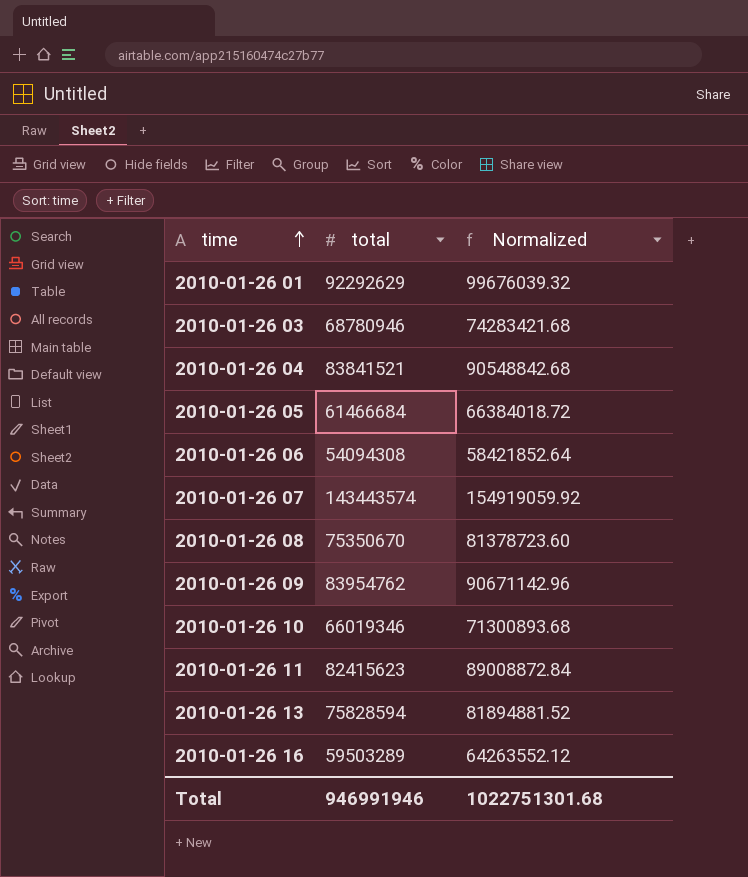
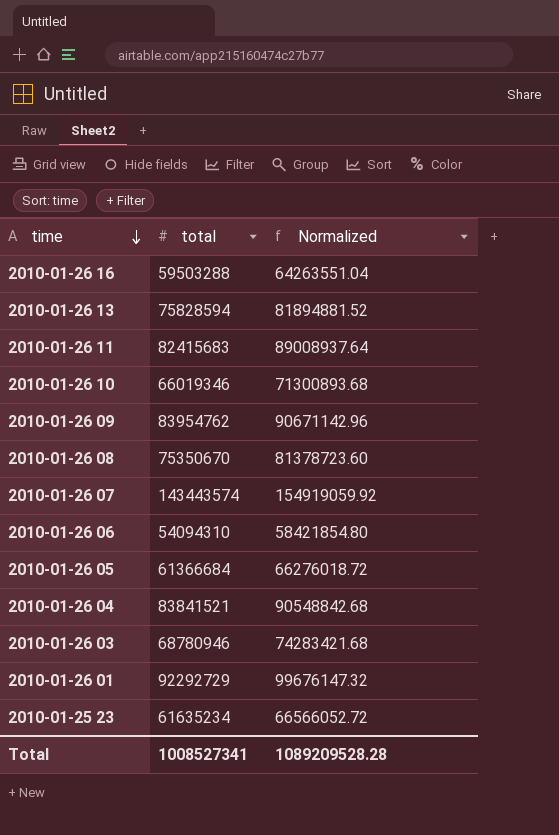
row order: time ascending -> time descending
2010-01-26 16 | total: 59503289 -> 59503288
2010-01-26 16 | Normalized: 64263552.12 -> 64263551.04
2010-01-26 11 | total: 82415623 -> 82415683
2010-01-26 11 | Normalized: 89008872.84 -> 89008937.64
2010-01-26 06 | total: 54094308 -> 54094310
2010-01-26 06 | Normalized: 58421852.64 -> 58421854.80
2010-01-26 05 | total: 61466684 -> 61366684
2010-01-26 05 | Normalized: 66384018.72 -> 66276018.72
2010-01-26 01 | total: 92292629 -> 92292729
2010-01-26 01 | Normalized: 99676039.32 -> 99676147.32
row 2010-01-25 23: none -> 61635234 | 66566052.72
Total | total: 946991946 -> 1008527341
Total | Normalized: 1022751301.68 -> 1089209528.28

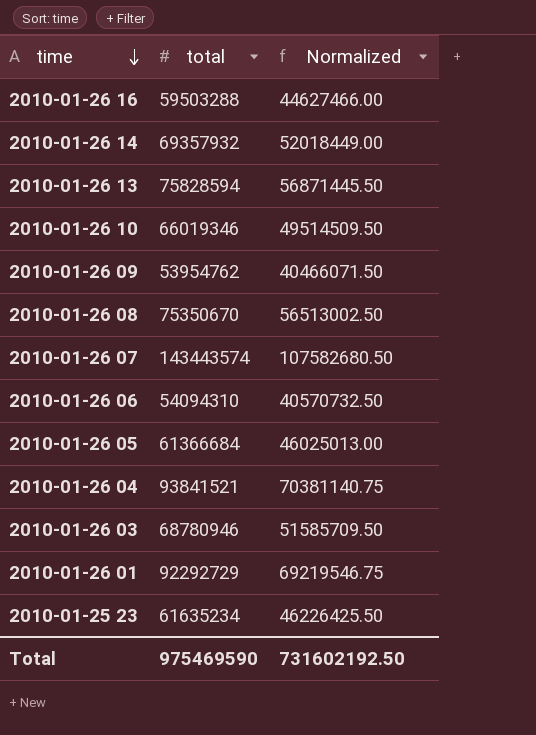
column Normalized | formula: [total] * 1.08 -> [total] * 0.75
row 2010-01-26 11: 82415683 | 89008937.64 -> none
row 2010-01-26 14: none -> 69357932 | 52018449.00
2010-01-26 09 | total: 83954762 -> 53954762
2010-01-26 04 | total: 83841521 -> 93841521
Total | total: 1008527341 -> 975469590
Total | Normalized: 1089209528.28 -> 731602192.50

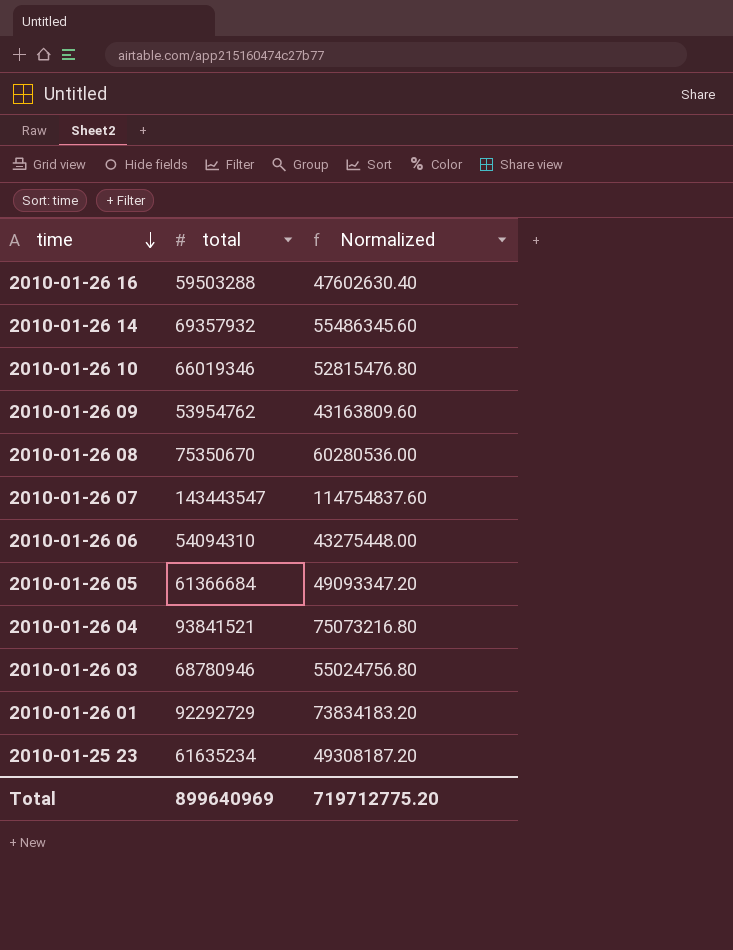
column Normalized | formula: [total] * 0.75 -> [total] * 0.8
row 2010-01-26 13: 75828594 | 56871445.50 -> none
2010-01-26 07 | total: 143443574 -> 143443547
Total | total: 975469590 -> 899640969
Total | Normalized: 731602192.50 -> 719712775.20

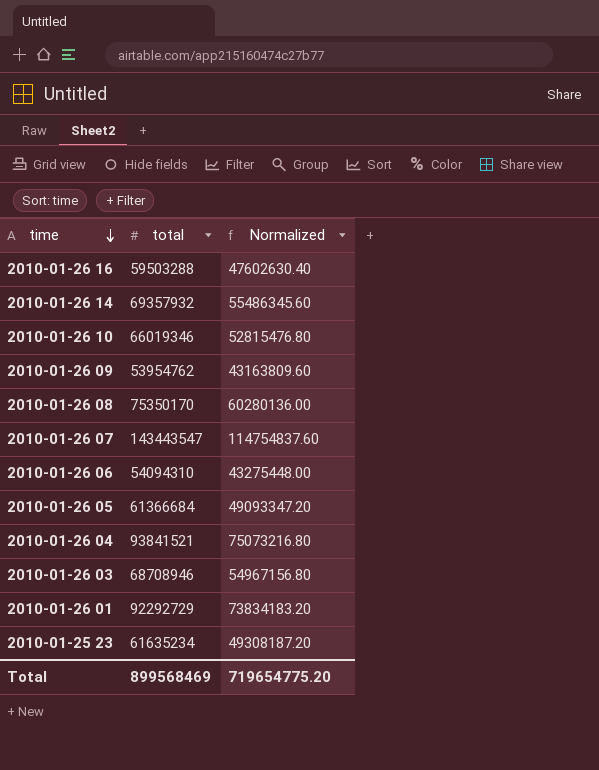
2010-01-26 08 | total: 75350670 -> 75350170
2010-01-26 08 | Normalized: 60280536.00 -> 60280136.00
2010-01-26 03 | total: 68780946 -> 68708946
2010-01-26 03 | Normalized: 55024756.80 -> 54967156.80
Total | total: 899640969 -> 899568469
Total | Normalized: 719712775.20 -> 719654775.20

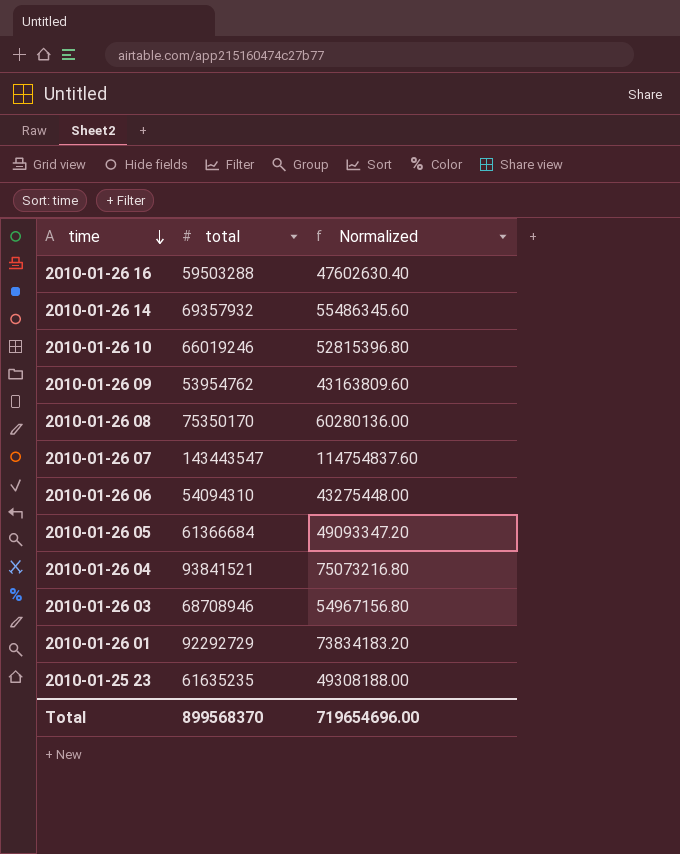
2010-01-26 10 | total: 66019346 -> 66019246
2010-01-26 10 | Normalized: 52815476.80 -> 52815396.80
2010-01-25 23 | total: 61635234 -> 61635235
2010-01-25 23 | Normalized: 49308187.20 -> 49308188.00
Total | total: 899568469 -> 899568370
Total | Normalized: 719654775.20 -> 719654696.00

